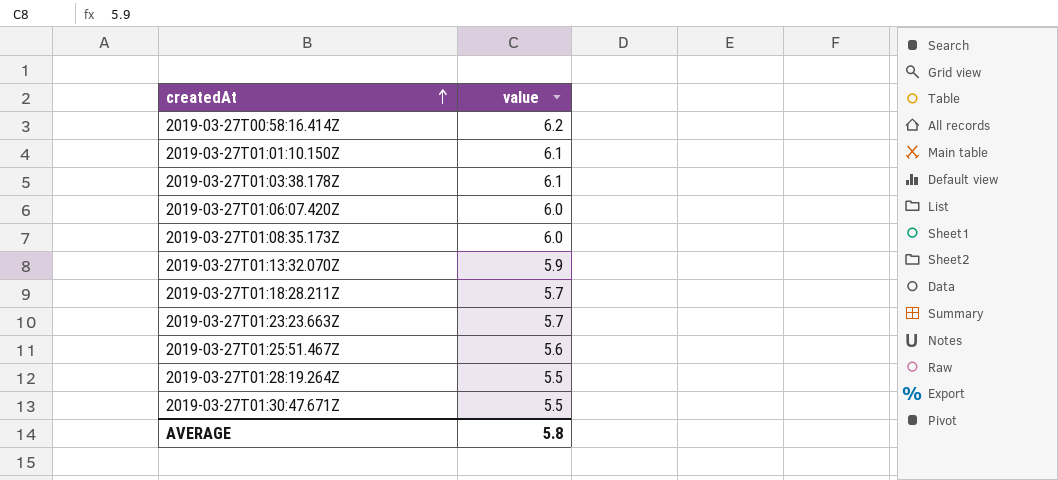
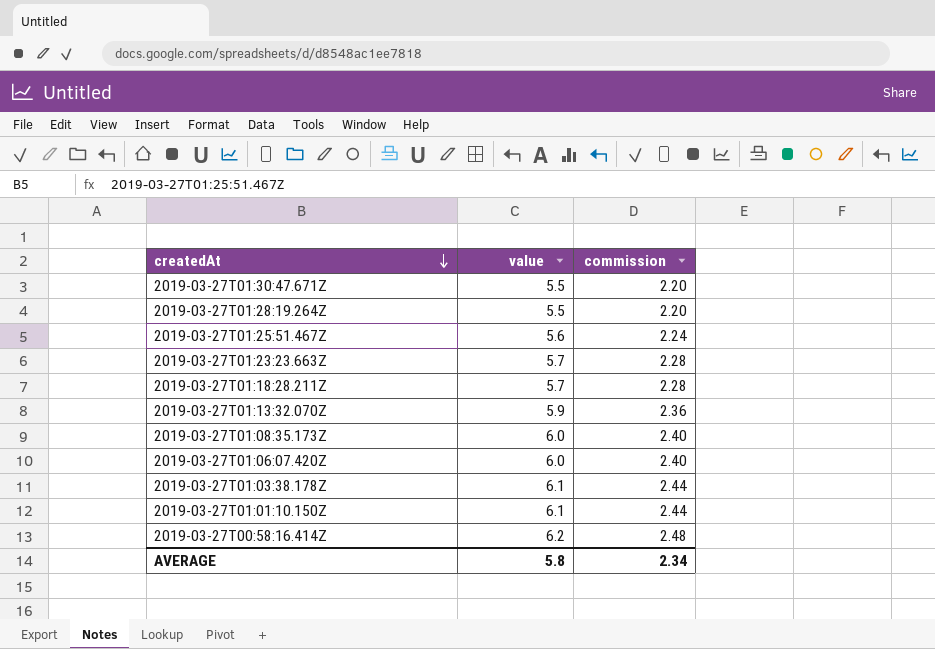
row order: createdAt ascending -> createdAt descending
column commission | formula: none -> [value] * 0.4

